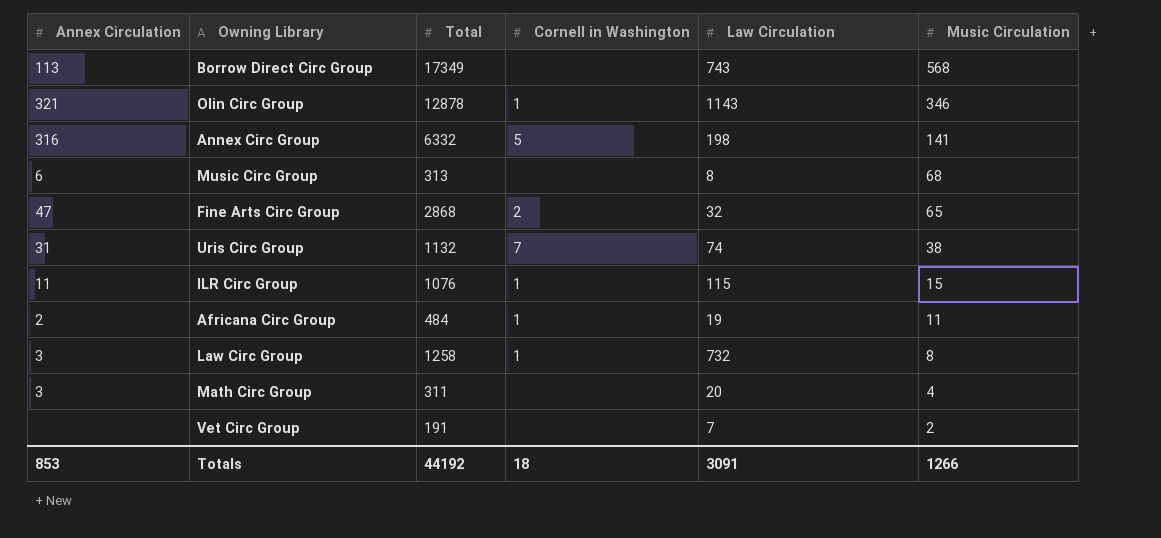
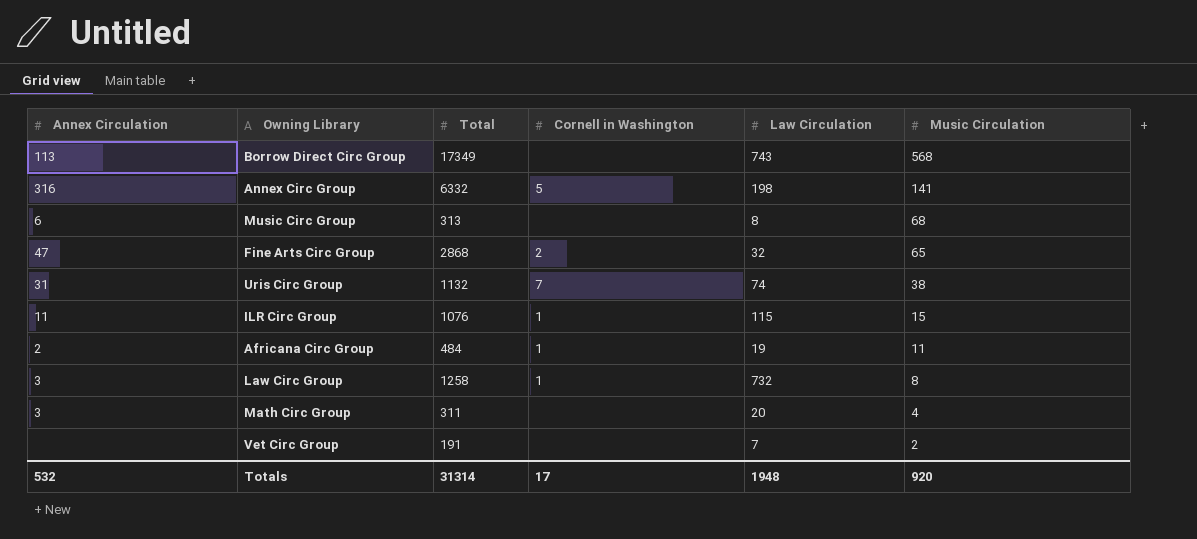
row Olin Circ Group: 321 | 12878 | 1 | 1143 | 346 -> none
Totals | Annex Circulation: 853 -> 532
Totals | Total: 44192 -> 31314
Totals | Cornell in Washington: 18 -> 17
Totals | Law Circulation: 3091 -> 1948
Totals | Music Circulation: 1266 -> 920

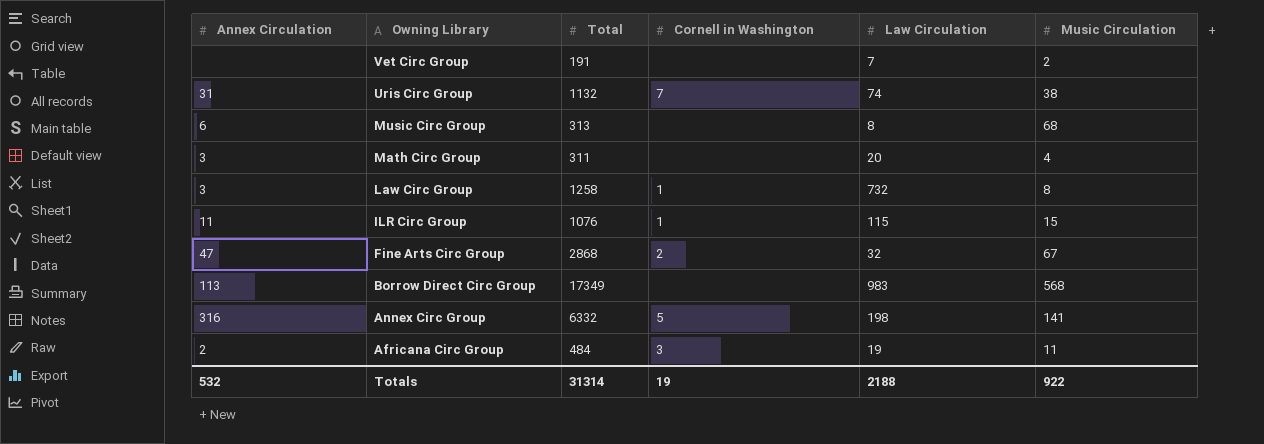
row order: Music Circulation descending -> Owning Library descending
Fine Arts Circ Group | Music Circulation: 65 -> 67
Borrow Direct Circ Group | Law Circulation: 743 -> 983
Africana Circ Group | Cornell in Washington: 1 -> 3
Totals | Cornell in Washington: 17 -> 19
Totals | Law Circulation: 1948 -> 2188
Totals | Music Circulation: 920 -> 922

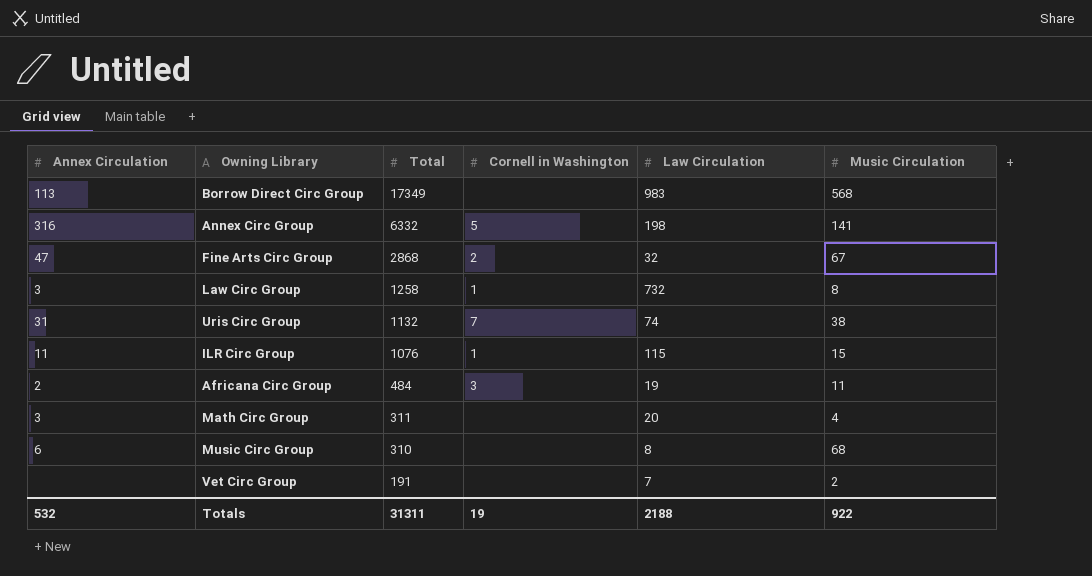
row order: Owning Library descending -> Total descending
Music Circ Group | Total: 313 -> 310
Totals | Total: 31314 -> 31311

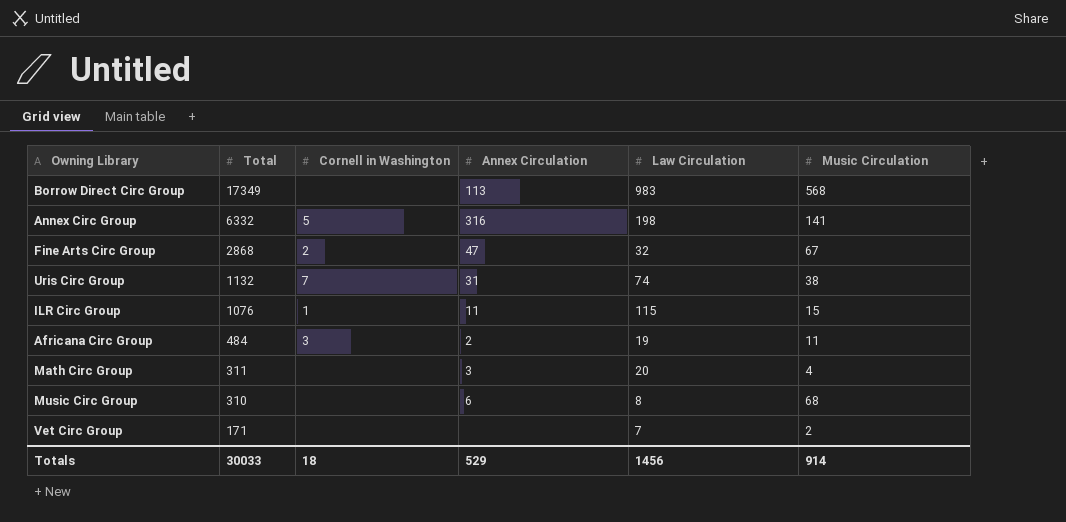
column Annex Circulation | position: 1 -> 4
row Law Circ Group: 3 | 1258 | 1 | 732 | 8 -> none
Vet Circ Group | Total: 191 -> 171
Totals | Total: 31311 -> 30033
Totals | Cornell in Washington: 19 -> 18
Totals | Annex Circulation: 532 -> 529
Totals | Law Circulation: 2188 -> 1456
Totals | Music Circulation: 922 -> 914

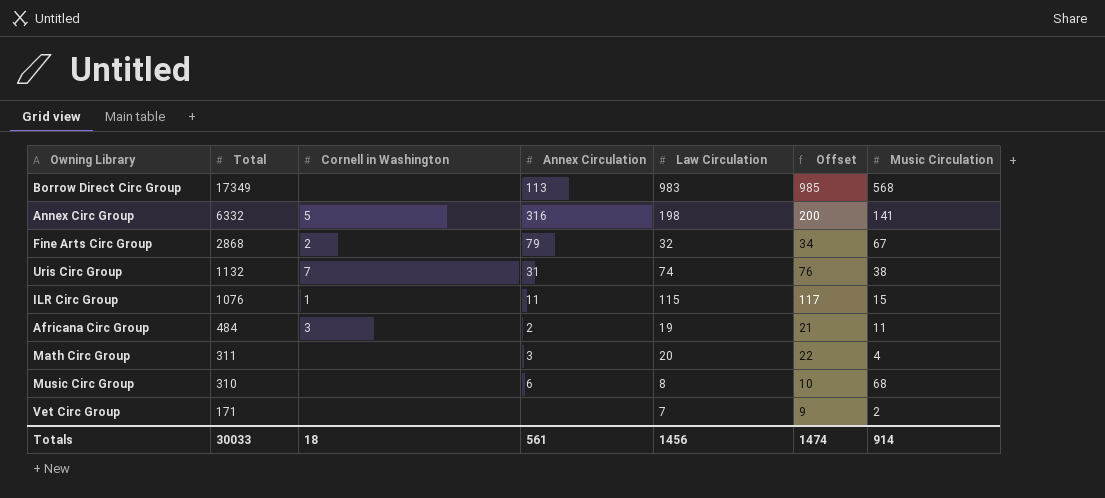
column Offset | formula: none -> [Law Circulation] + 2
Fine Arts Circ Group | Annex Circulation: 47 -> 79
Totals | Annex Circulation: 529 -> 561

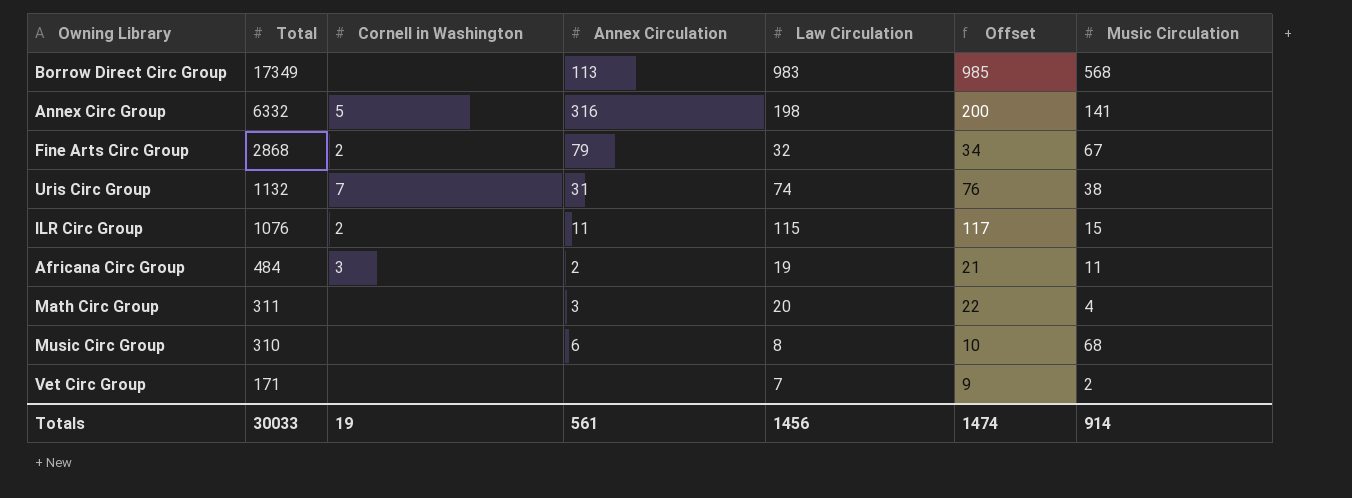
ILR Circ Group | Cornell in Washington: 1 -> 2
Totals | Cornell in Washington: 18 -> 19

